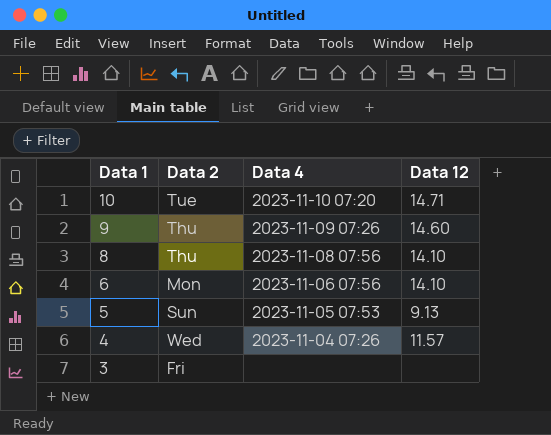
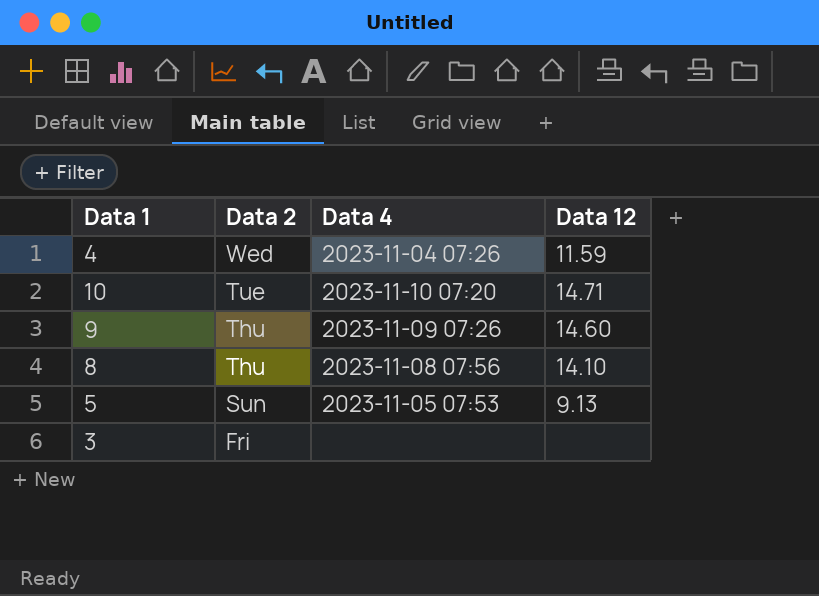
row order: Data 1 descending -> Data 2 descending
row 6: Mon | 2023-11-06 07:56 | 14.10 -> none
4 | Data 12: 11.57 -> 11.59

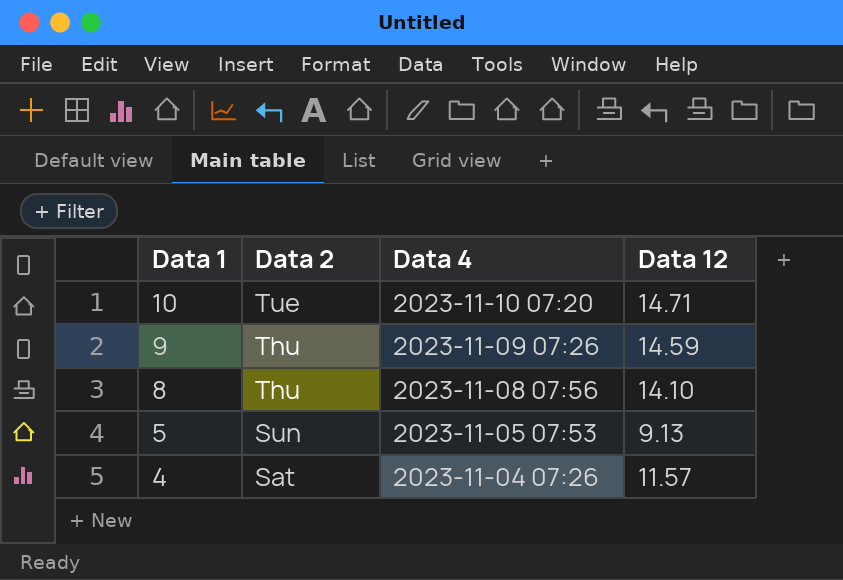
row order: Data 2 descending -> Data 1 descending
row 3: Fri | none | none -> none
9 | Data 12: 14.60 -> 14.59
4 | Data 2: Wed -> Sat
4 | Data 12: 11.59 -> 11.57

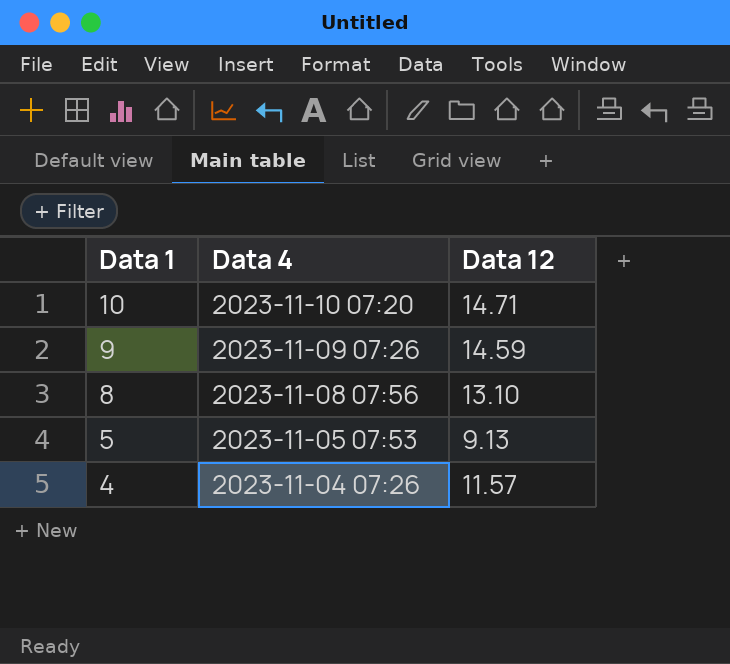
column Data 2 | position: 2 -> none
8 | Data 12: 14.10 -> 13.10

